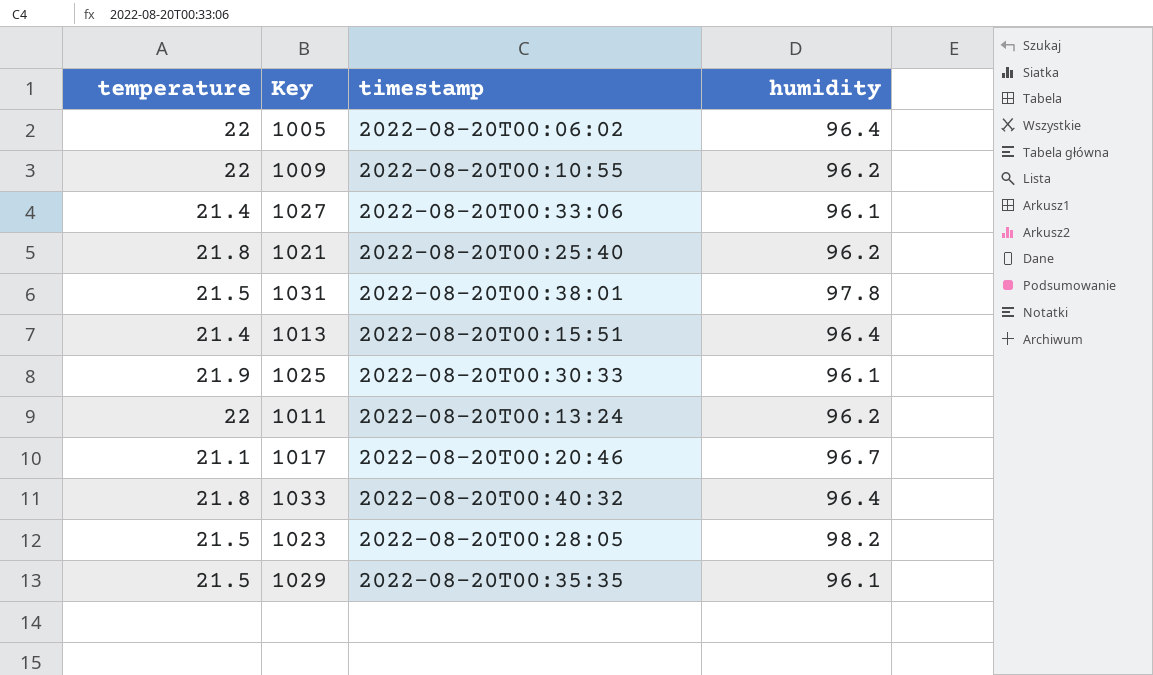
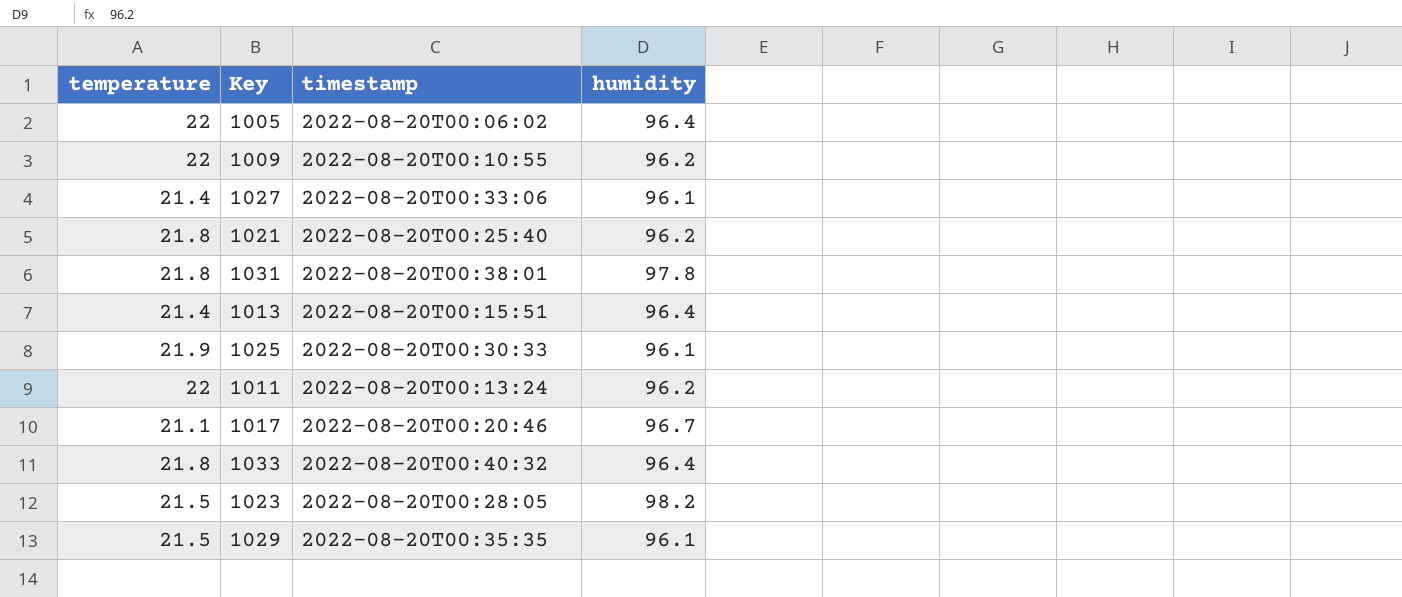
1031 | temperature: 21.5 -> 21.8

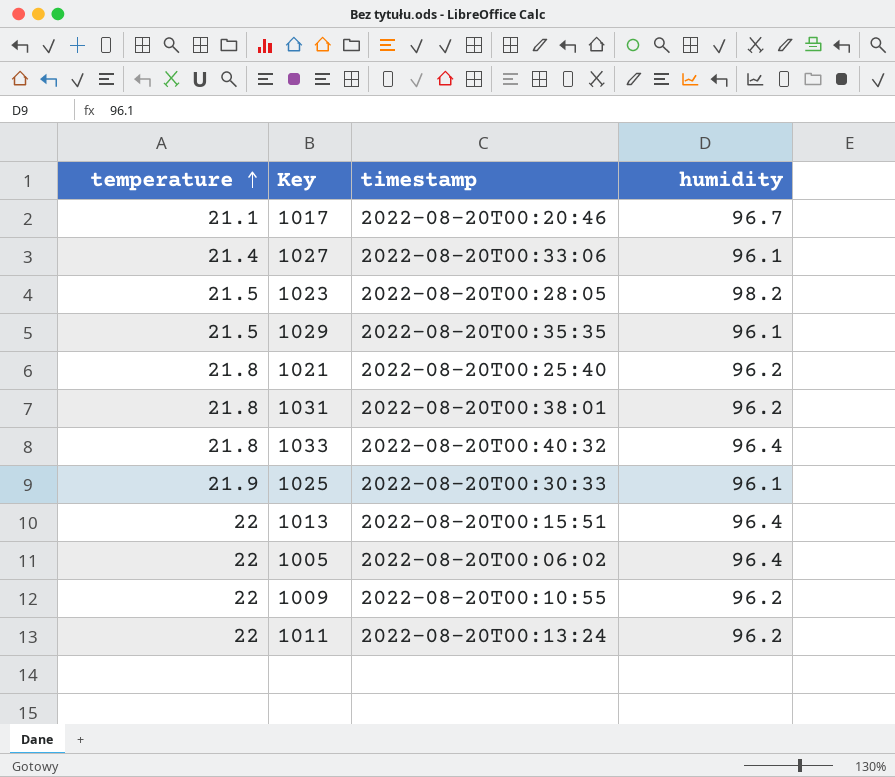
row order: none -> temperature ascending
1031 | humidity: 97.8 -> 96.2
1013 | temperature: 21.4 -> 22

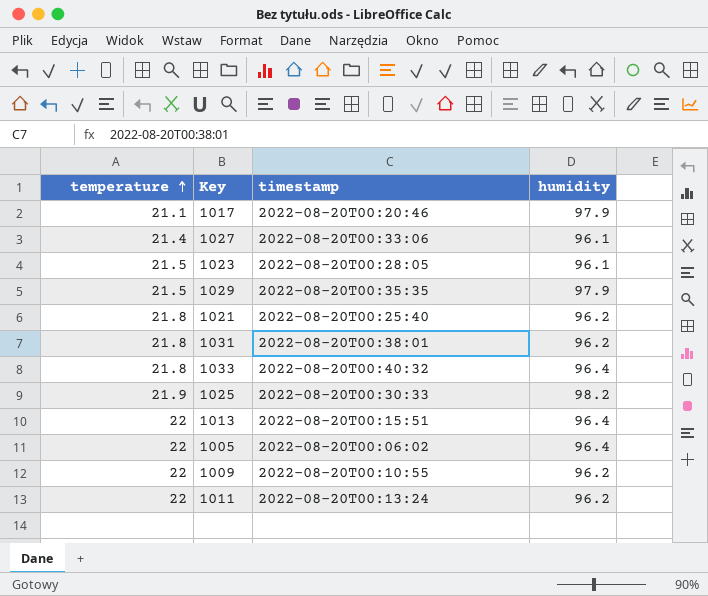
1017 | humidity: 96.7 -> 97.9
1023 | humidity: 98.2 -> 96.1
1029 | humidity: 96.1 -> 97.9
1025 | humidity: 96.1 -> 98.2

